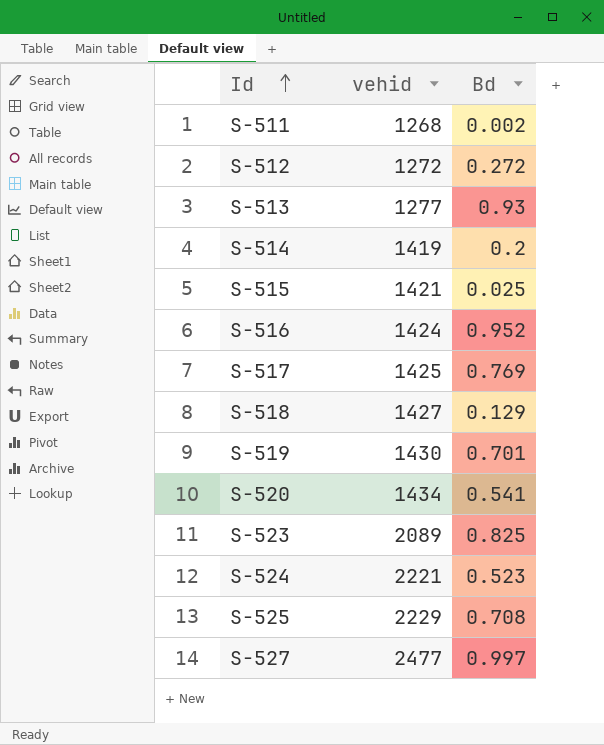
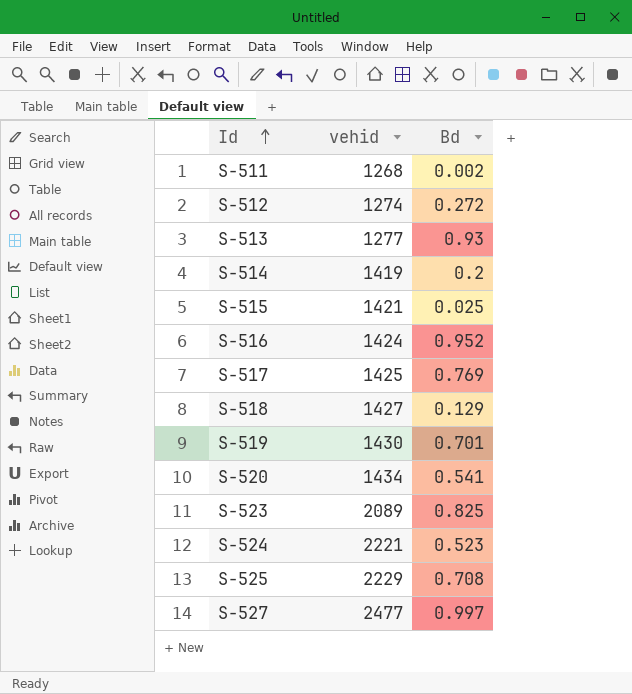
S-512 | vehid: 1272 -> 1274

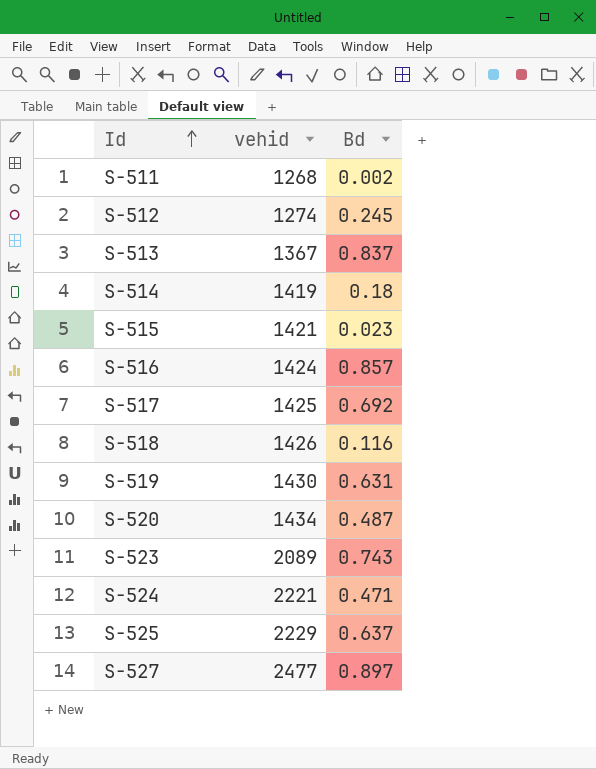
S-512 | Bd: 0.272 -> 0.245
S-513 | vehid: 1277 -> 1367
S-513 | Bd: 0.93 -> 0.837
S-514 | Bd: 0.2 -> 0.18
S-515 | Bd: 0.025 -> 0.023
S-516 | Bd: 0.952 -> 0.857
S-517 | Bd: 0.769 -> 0.692
S-518 | vehid: 1427 -> 1426
S-518 | Bd: 0.129 -> 0.116
S-519 | Bd: 0.701 -> 0.631
S-520 | Bd: 0.541 -> 0.487
S-523 | Bd: 0.825 -> 0.743
S-524 | Bd: 0.523 -> 0.471
S-525 | Bd: 0.708 -> 0.637
S-527 | Bd: 0.997 -> 0.897

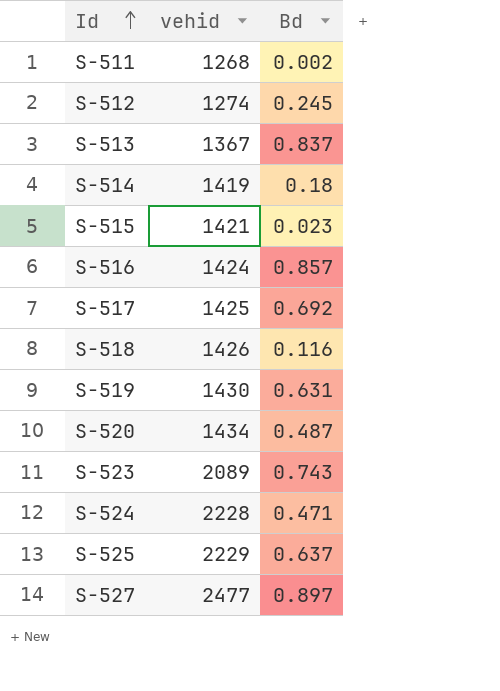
S-524 | vehid: 2221 -> 2228

